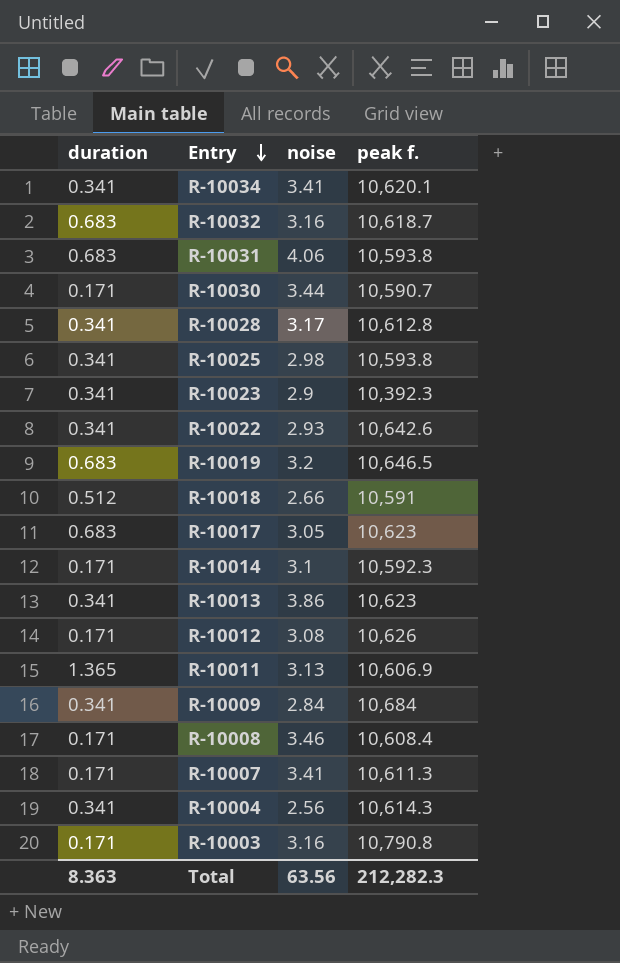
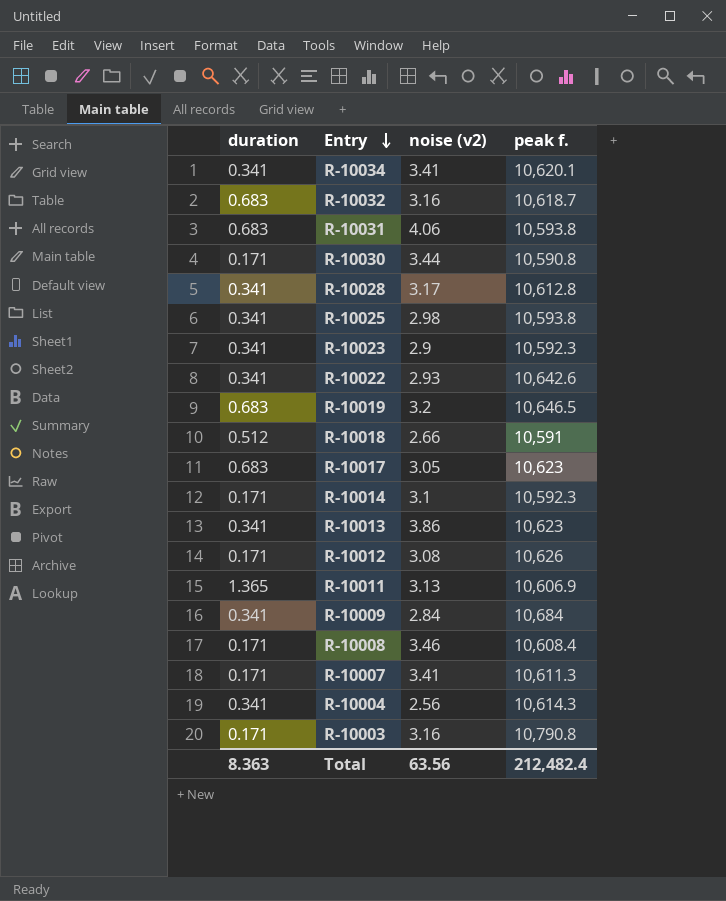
column name: noise -> noise (v2)
R-10030 | peak f.: 10,590.7 -> 10,590.8
R-10023 | peak f.: 10,392.3 -> 10,592.3
Total | peak f.: 212,282.3 -> 212,482.4

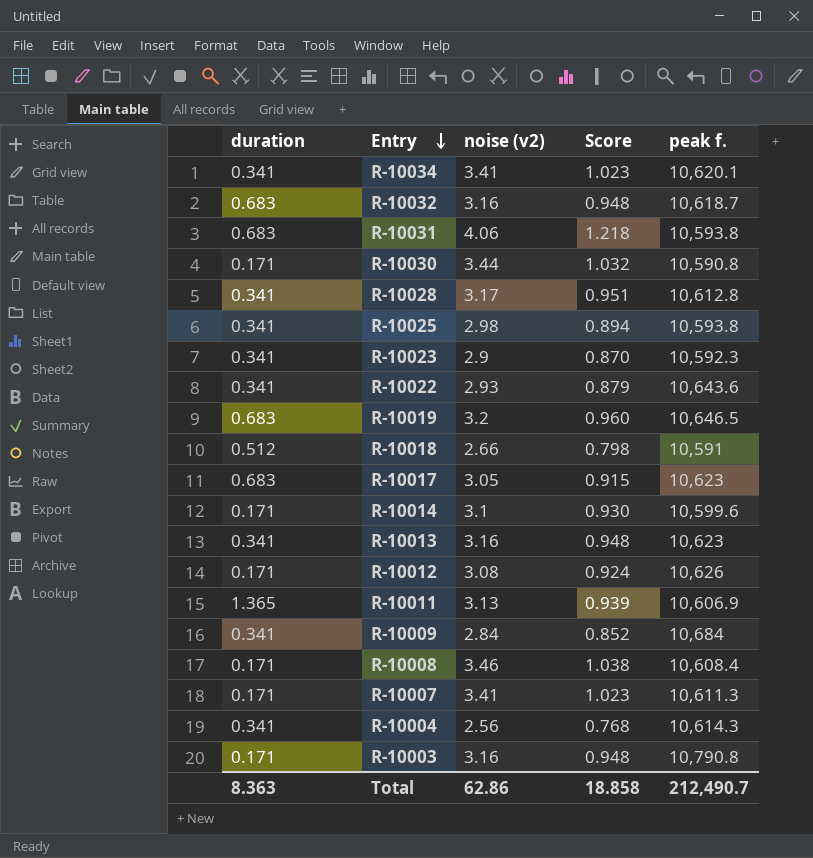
column Score | formula: none -> [noise (v2)] * 0.3
R-10022 | peak f.: 10,642.6 -> 10,643.6
R-10014 | peak f.: 10,592.3 -> 10,599.6
R-10013 | noise (v2): 3.86 -> 3.16
Total | noise (v2): 63.56 -> 62.86
Total | peak f.: 212,482.4 -> 212,490.7

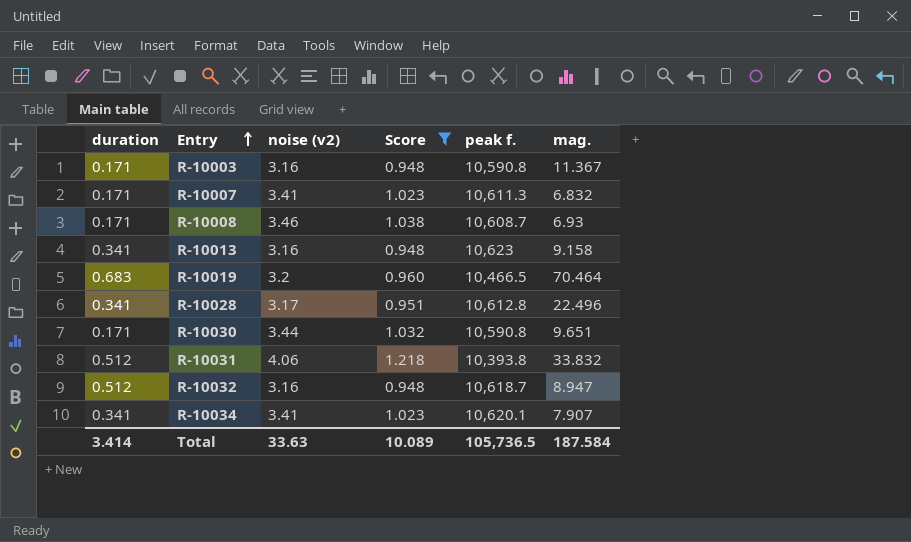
filter: none -> Score >= 0.948
row order: Entry descending -> Entry ascending
column mag. | position: none -> 6
R-10003 | peak f.: 10,790.8 -> 10,590.8
R-10008 | peak f.: 10,608.4 -> 10,608.7
R-10019 | peak f.: 10,646.5 -> 10,466.5
R-10031 | duration: 0.683 -> 0.512
R-10031 | peak f.: 10,593.8 -> 10,393.8
R-10032 | duration: 0.683 -> 0.512
Total | duration: 8.363 -> 3.414
Total | noise (v2): 62.86 -> 33.63
Total | Score: 18.858 -> 10.089
Total | peak f.: 212,490.7 -> 105,736.5

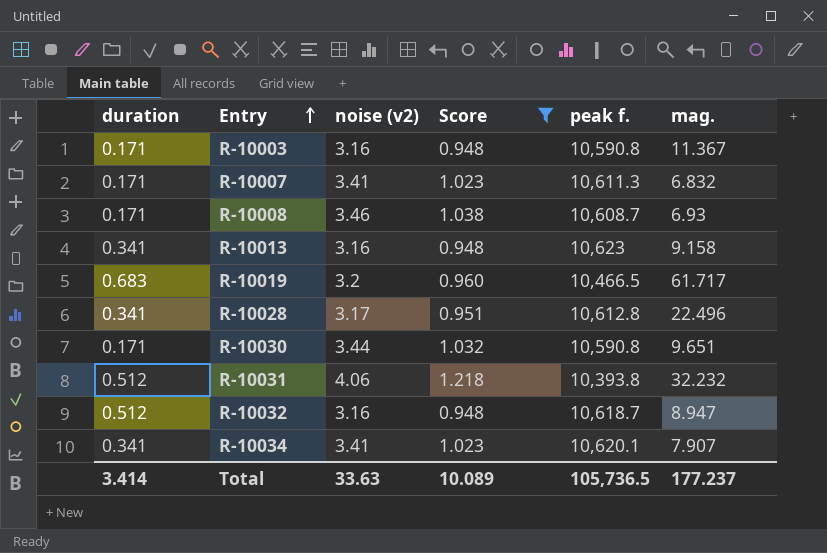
R-10019 | mag.: 70.464 -> 61.717
R-10031 | mag.: 33.832 -> 32.232
Total | mag.: 187.584 -> 177.237

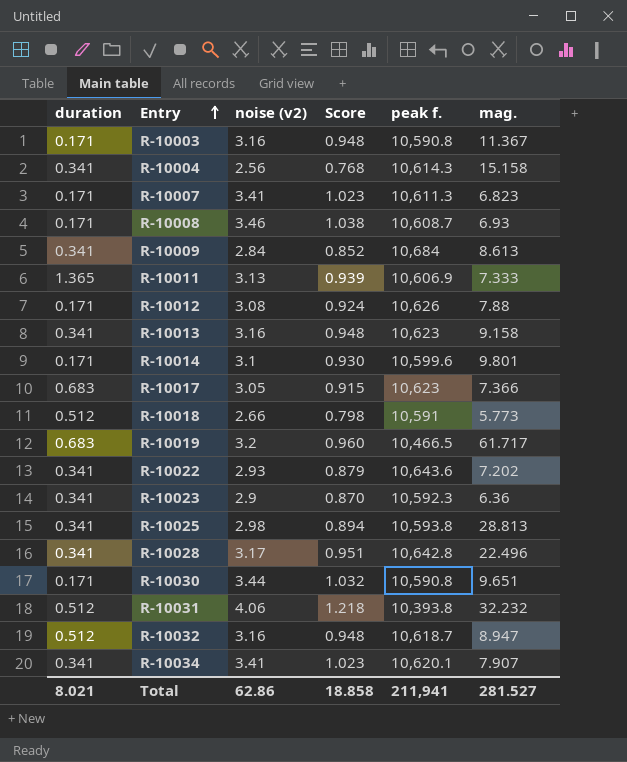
filter: Score >= 0.948 -> none
R-10007 | mag.: 6.832 -> 6.823
R-10028 | peak f.: 10,612.8 -> 10,642.8
Total | duration: 3.414 -> 8.021
Total | noise (v2): 33.63 -> 62.86
Total | Score: 10.089 -> 18.858
Total | peak f.: 105,736.5 -> 211,941
Total | mag.: 177.237 -> 281.527

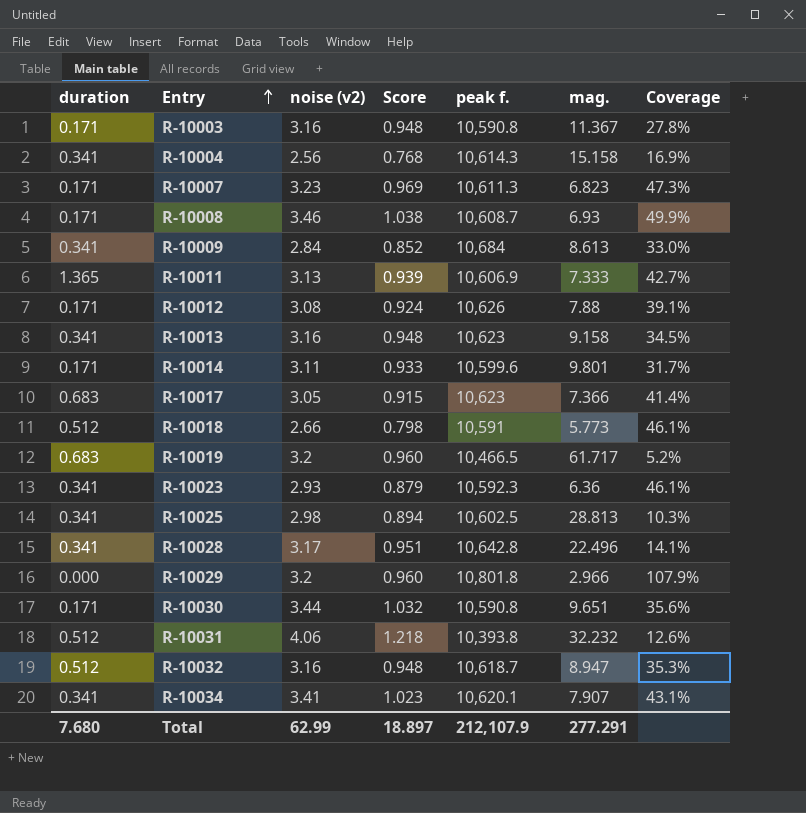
column Coverage | formula: none -> [noise (v2)] / [mag.]
row R-10022: 0.341 | 2.93 | 0.879 | 10,643.6 | 7.202 -> none
R-10007 | noise (v2): 3.41 -> 3.23
R-10007 | Score: 1.023 -> 0.969
R-10014 | noise (v2): 3.1 -> 3.11
R-10014 | Score: 0.930 -> 0.933
R-10023 | noise (v2): 2.9 -> 2.93
R-10023 | Score: 0.870 -> 0.879
R-10025 | peak f.: 10,593.8 -> 10,602.5
row R-10029: none -> 0.000 | 3.2 | 0.960 | 10,801.8 | 2.966 | 107.9%
Total | duration: 8.021 -> 7.680
Total | noise (v2): 62.86 -> 62.99
Total | Score: 18.858 -> 18.897
Total | peak f.: 211,941 -> 212,107.9
Total | mag.: 281.527 -> 277.291

